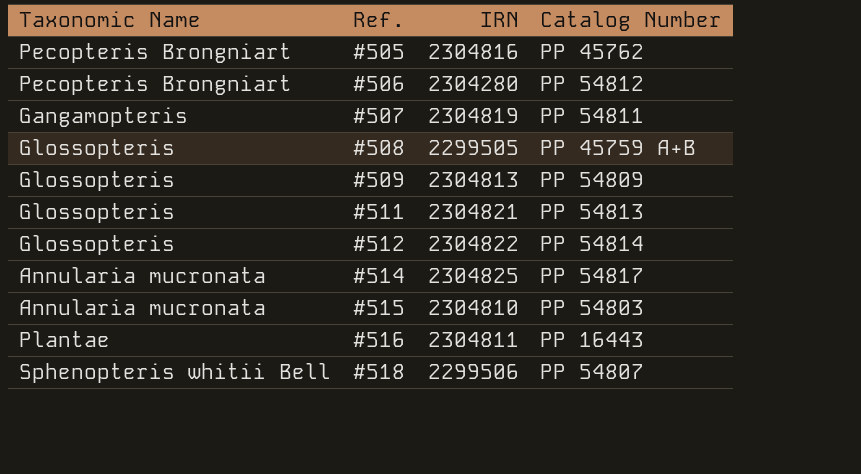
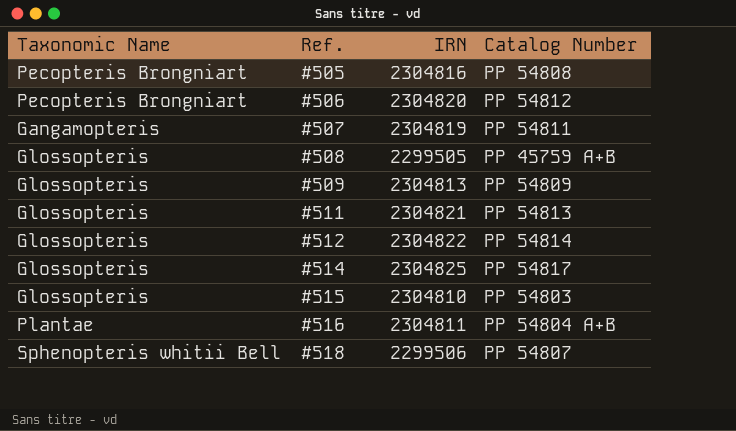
#505 | Catalog Number: PP 45762 -> PP 54808
#506 | IRN: 2304280 -> 2304820
#514 | Taxonomic Name: Annularia mucronata -> Glossopteris
#515 | Taxonomic Name: Annularia mucronata -> Glossopteris
#516 | Catalog Number: PP 16443 -> PP 54804 A+B

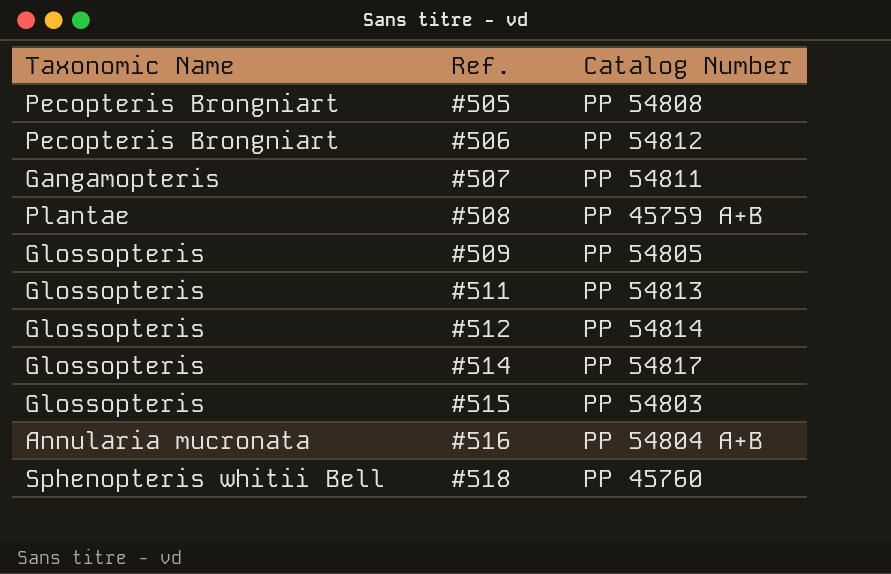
column IRN | position: 3 -> none
#508 | Taxonomic Name: Glossopteris -> Plantae
#509 | Catalog Number: PP 54809 -> PP 54805
#516 | Taxonomic Name: Plantae -> Annularia mucronata
#518 | Catalog Number: PP 54807 -> PP 45760

